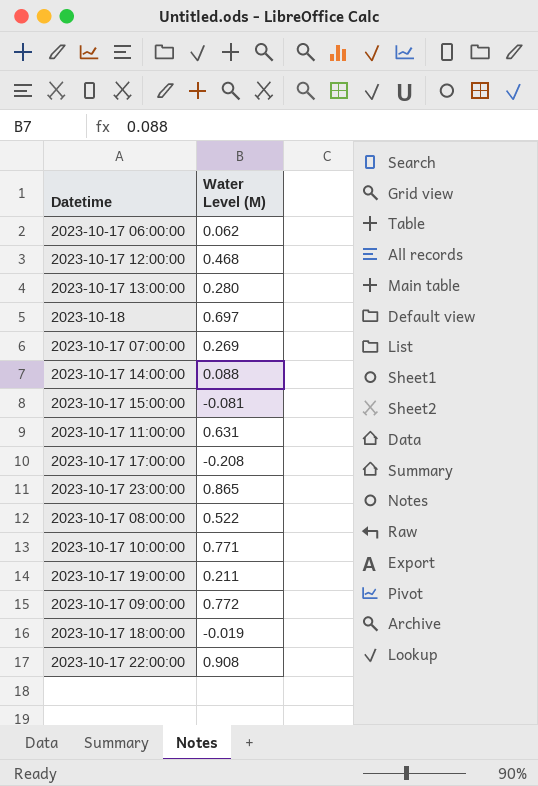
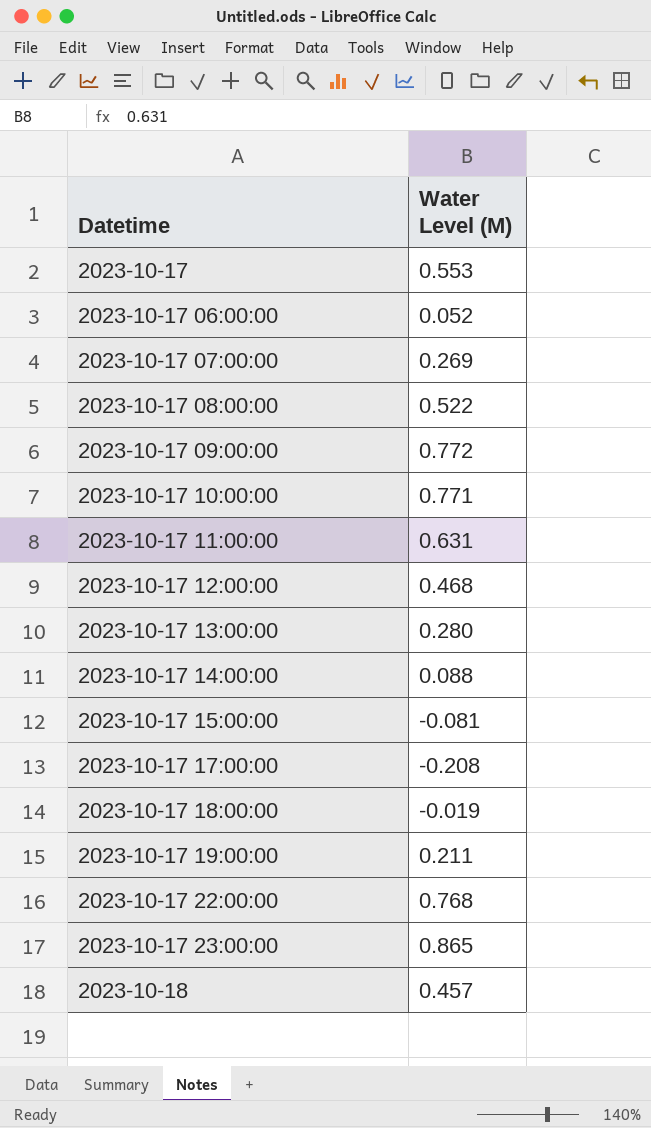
row order: none -> Datetime ascending
row 2023-10-17: none -> 0.553
2023-10-17 06:00:00 | Water Level (M): 0.062 -> 0.052
2023-10-17 22:00:00 | Water Level (M): 0.908 -> 0.768
2023-10-18 | Water Level (M): 0.697 -> 0.457

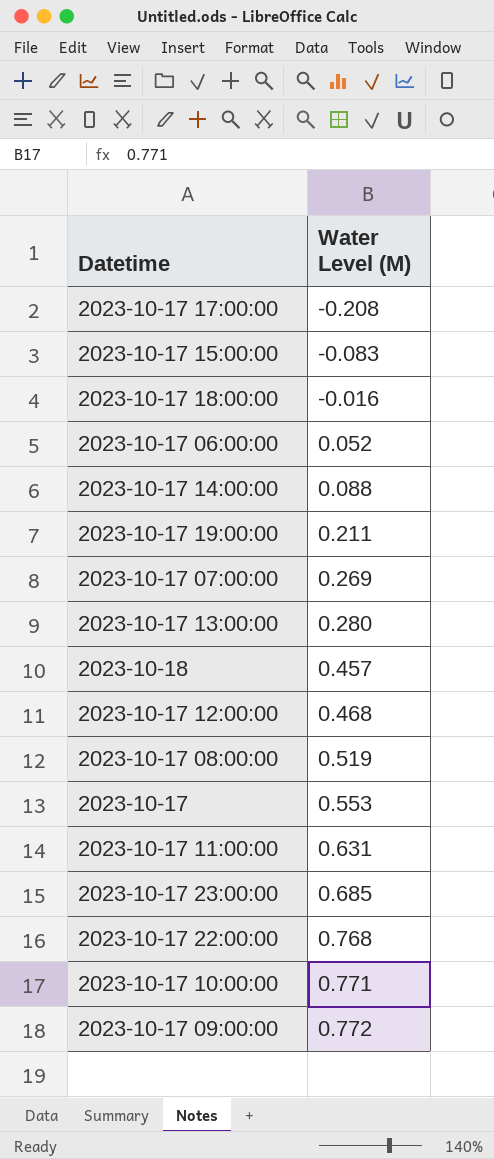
row order: Datetime ascending -> Water Level (M) ascending
2023-10-17 15:00:00 | Water Level (M): -0.081 -> -0.083
2023-10-17 18:00:00 | Water Level (M): -0.019 -> -0.016
2023-10-17 08:00:00 | Water Level (M): 0.522 -> 0.519
2023-10-17 23:00:00 | Water Level (M): 0.865 -> 0.685

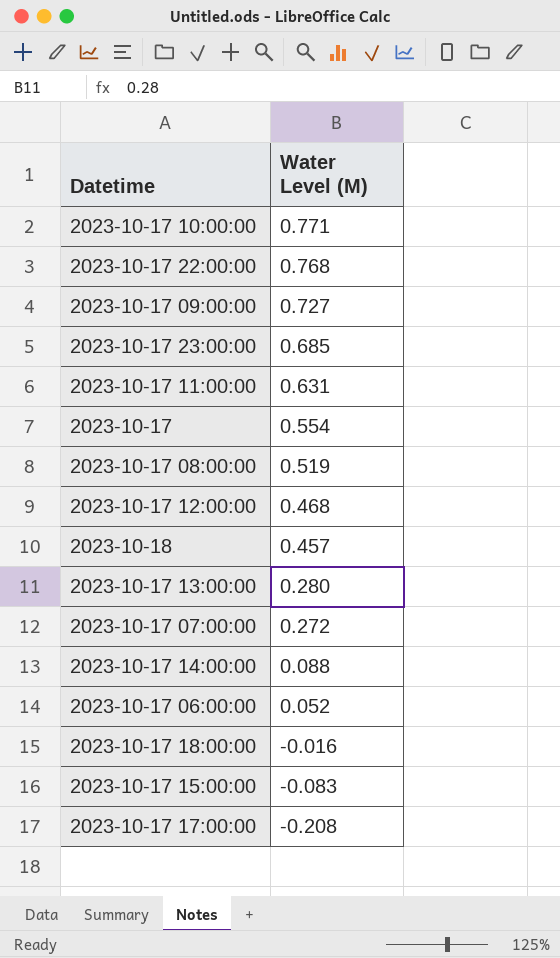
row order: Water Level (M) ascending -> Water Level (M) descending
row 2023-10-17 19:00:00: 0.211 -> none
2023-10-17 09:00:00 | Water Level (M): 0.772 -> 0.727
2023-10-17 | Water Level (M): 0.553 -> 0.554
2023-10-17 07:00:00 | Water Level (M): 0.269 -> 0.272

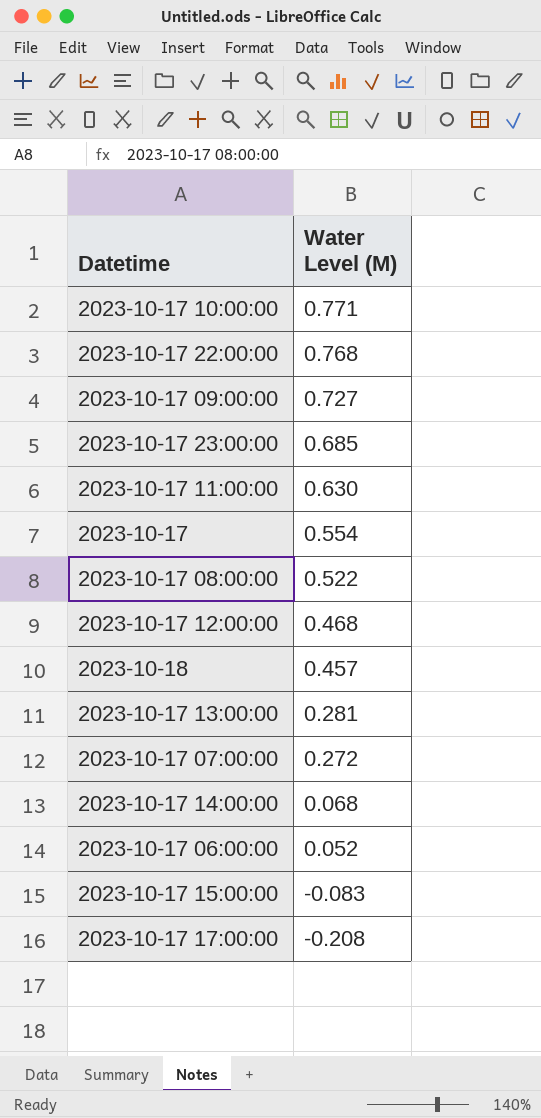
row 2023-10-17 18:00:00: -0.016 -> none
2023-10-17 11:00:00 | Water Level (M): 0.631 -> 0.630
2023-10-17 08:00:00 | Water Level (M): 0.519 -> 0.522
2023-10-17 13:00:00 | Water Level (M): 0.280 -> 0.281
2023-10-17 14:00:00 | Water Level (M): 0.088 -> 0.068

